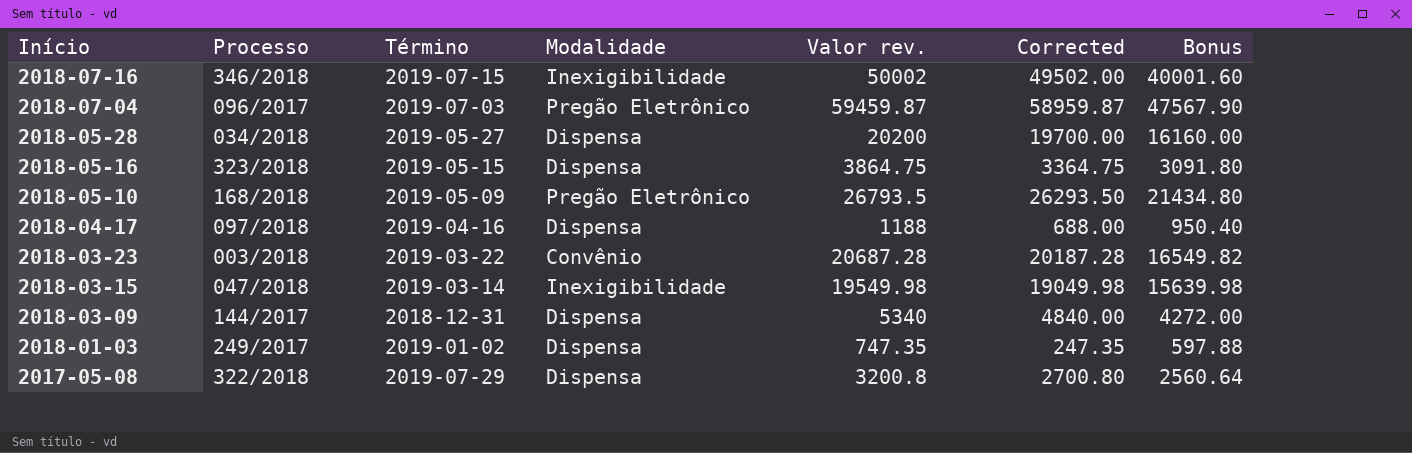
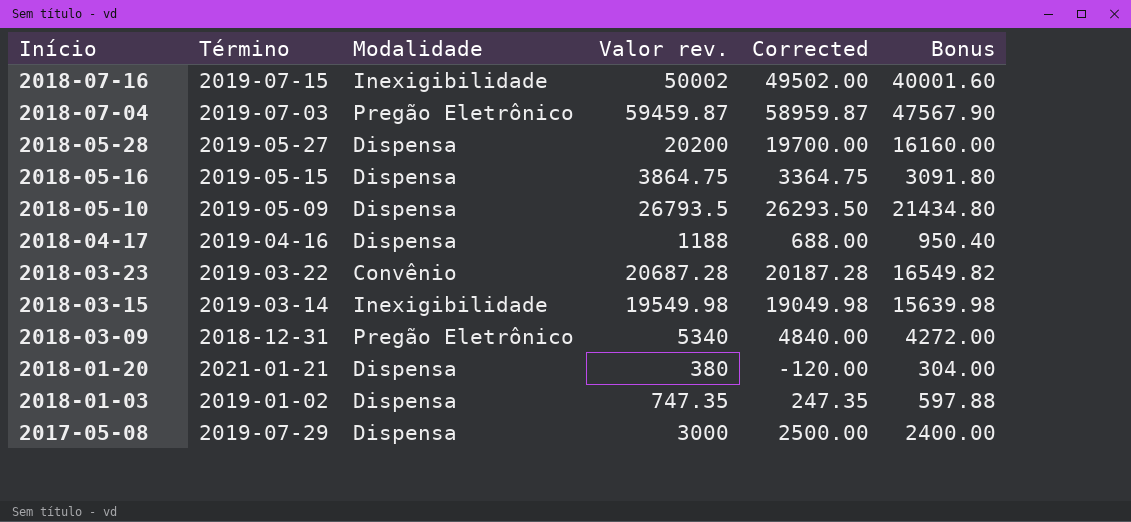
column Processo | position: 2 -> none
2018-05-10 | Modalidade: Pregão Eletrônico -> Dispensa
2018-03-09 | Modalidade: Dispensa -> Pregão Eletrônico
row 2018-01-20: none -> 2021-01-21 | Dispensa | 380 | -120.00 | 304.00
2017-05-08 | Valor rev.: 3200.8 -> 3000
2017-05-08 | Corrected: 2700.80 -> 2500.00
2017-05-08 | Bonus: 2560.64 -> 2400.00

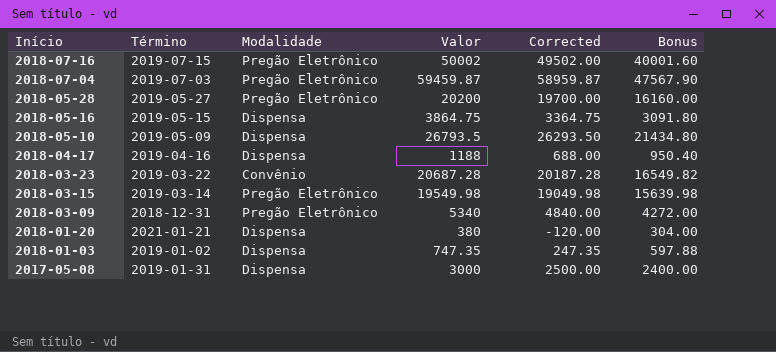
column name: Valor rev. -> Valor
2018-07-16 | Modalidade: Inexigibilidade -> Pregão Eletrônico
2018-05-28 | Modalidade: Dispensa -> Pregão Eletrônico
2018-03-15 | Modalidade: Inexigibilidade -> Pregão Eletrônico
2017-05-08 | Término: 2019-07-29 -> 2019-01-31

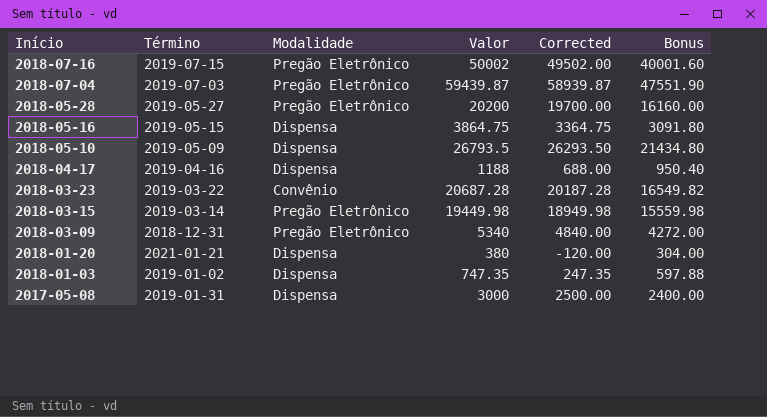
2018-07-04 | Valor: 59459.87 -> 59439.87
2018-07-04 | Corrected: 58959.87 -> 58939.87
2018-07-04 | Bonus: 47567.90 -> 47551.90
2018-03-15 | Valor: 19549.98 -> 19449.98
2018-03-15 | Corrected: 19049.98 -> 18949.98
2018-03-15 | Bonus: 15639.98 -> 15559.98

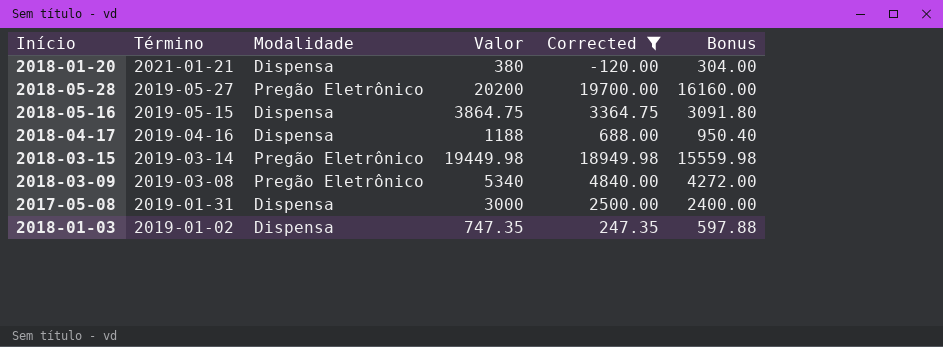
filter: none -> Corrected <= 19700.00
row order: Início descending -> Término descending
2018-03-09 | Término: 2018-12-31 -> 2019-03-08

